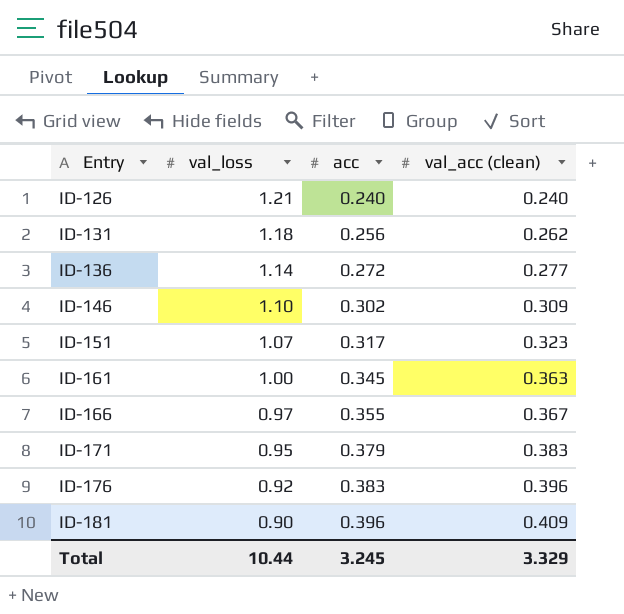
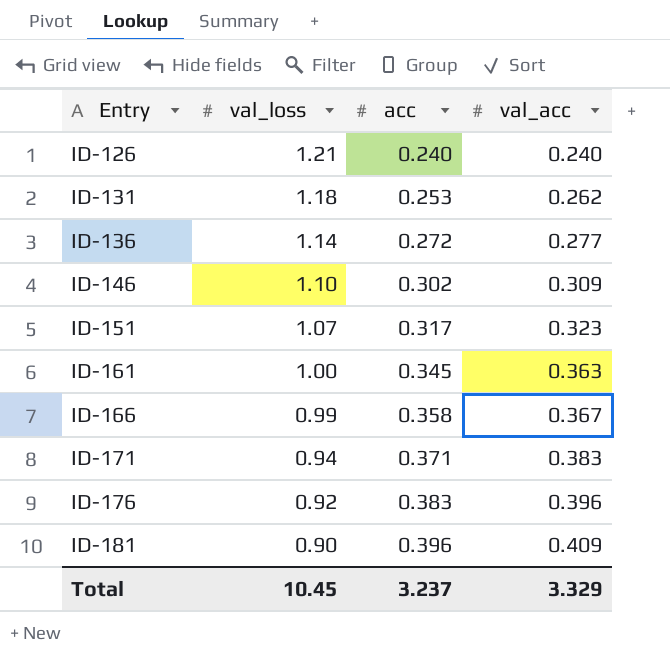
column name: val_acc (clean) -> val_acc
ID-131 | acc: 0.256 -> 0.253
ID-166 | val_loss: 0.97 -> 0.99
ID-166 | acc: 0.355 -> 0.358
ID-171 | val_loss: 0.95 -> 0.94
ID-171 | acc: 0.379 -> 0.371
Total | val_loss: 10.44 -> 10.45
Total | acc: 3.245 -> 3.237

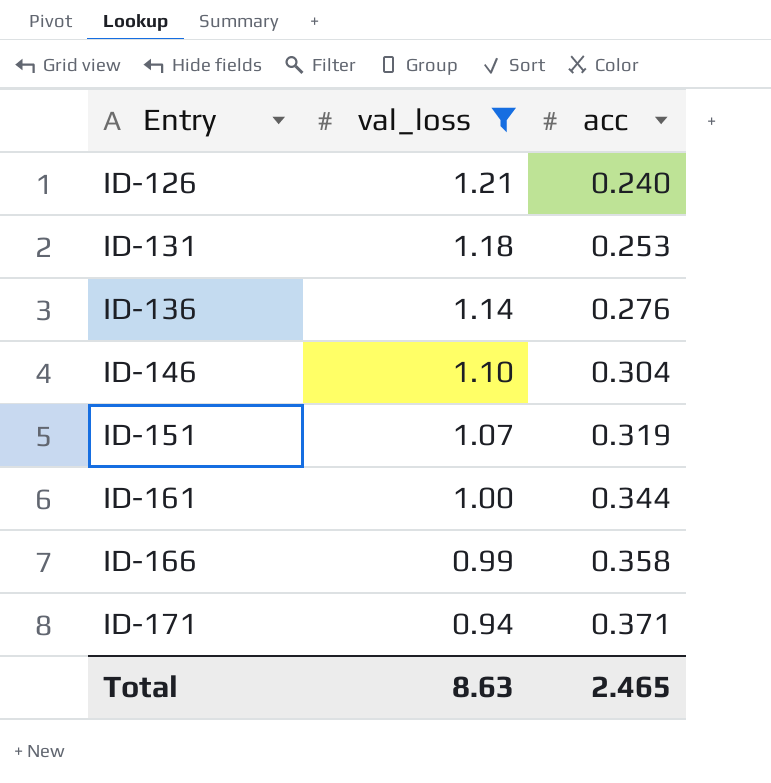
filter: none -> val_loss >= 0.94
column val_acc | position: 4 -> none
ID-136 | acc: 0.272 -> 0.276
ID-146 | acc: 0.302 -> 0.304
ID-151 | acc: 0.317 -> 0.319
ID-161 | acc: 0.345 -> 0.344
Total | val_loss: 10.45 -> 8.63
Total | acc: 3.237 -> 2.465

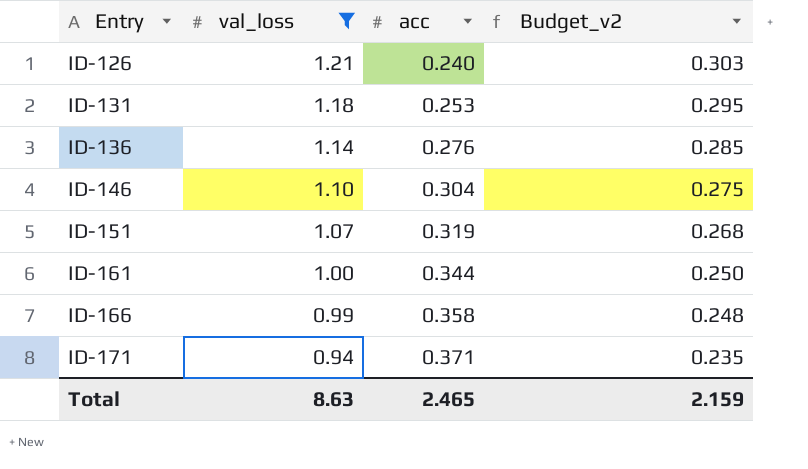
column Budget_v2 | formula: none -> [val_loss] * 0.25

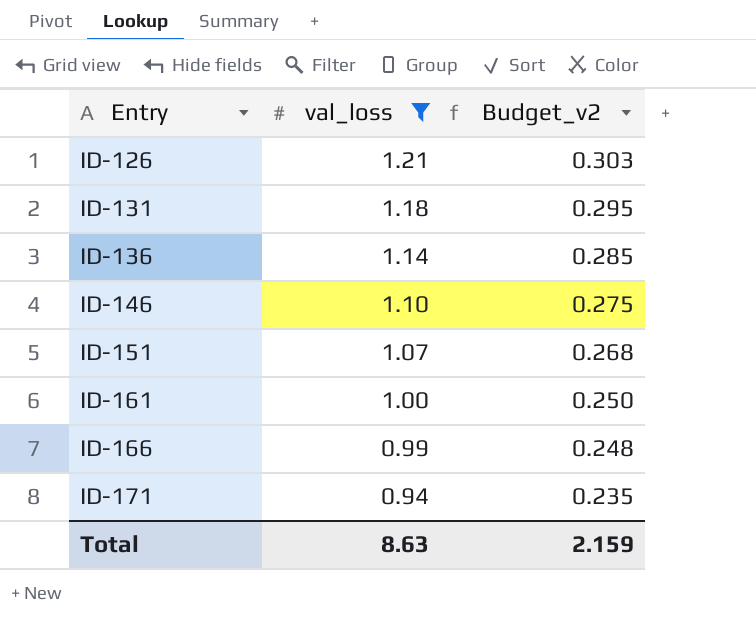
column acc | position: 3 -> none

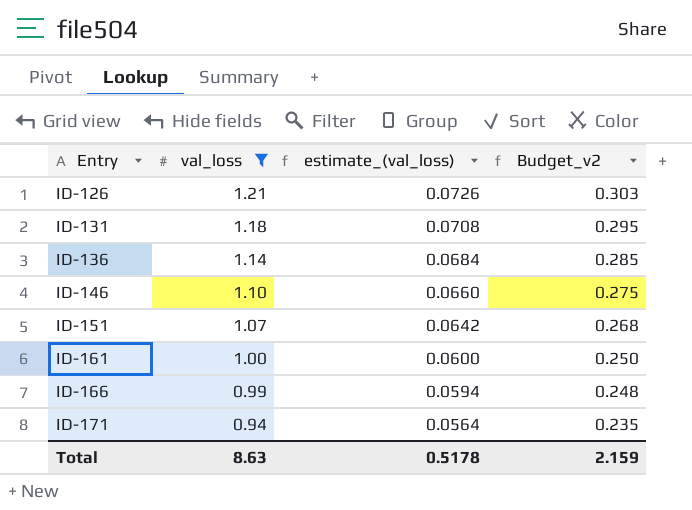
column estimate_(val_loss) | formula: none -> [val_loss] * 0.06

